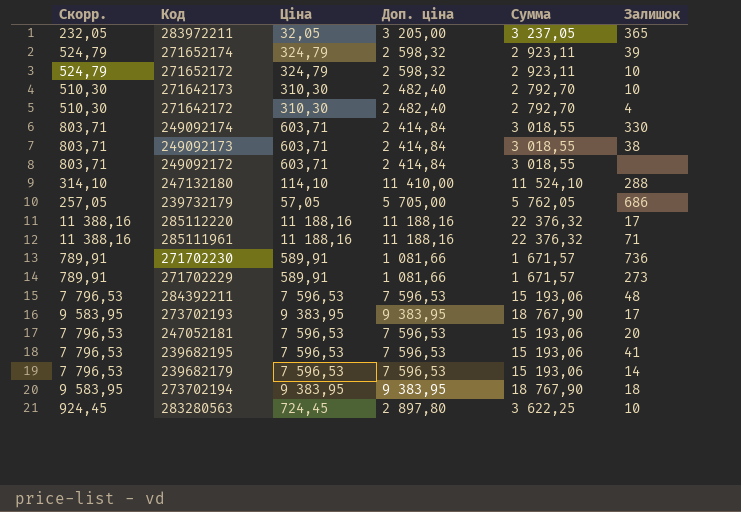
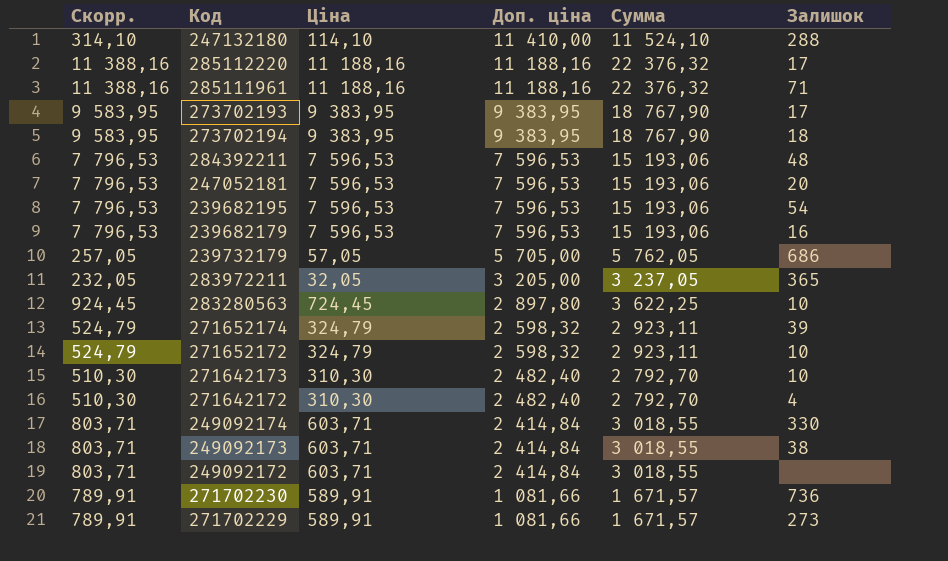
row order: none -> Доп. ціна descending
239682195 | Залишок: 41 -> 54
239682179 | Залишок: 14 -> 16

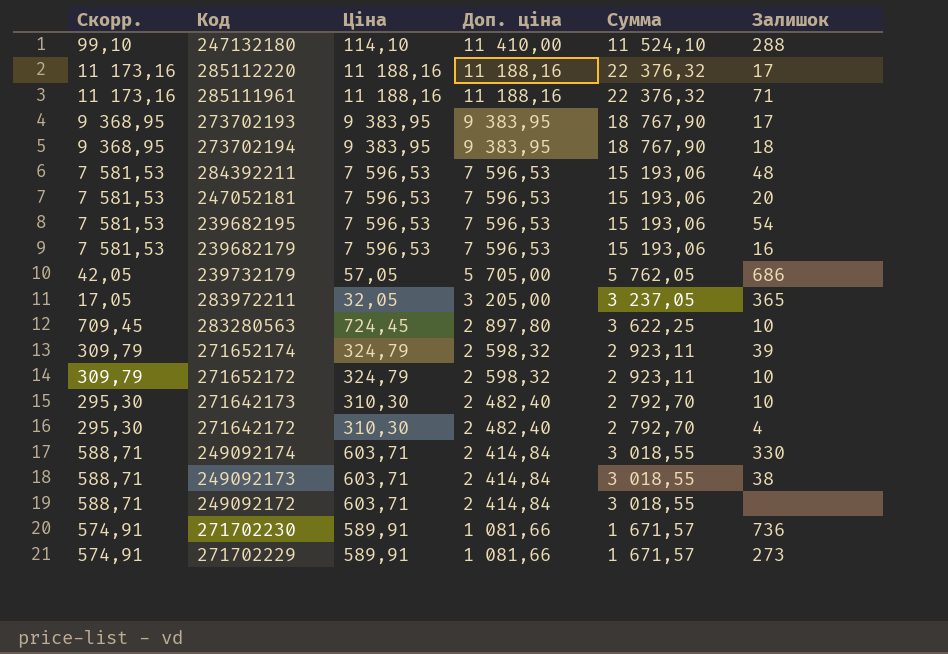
column Скорр. | formula: [Ціна] + 200 -> [Ціна] - 15

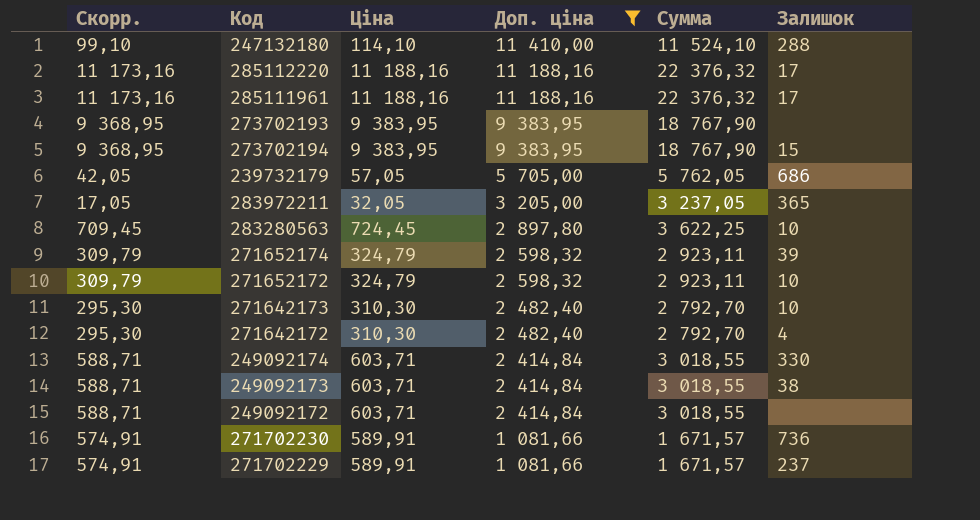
filter: none -> Доп. ціна != 7 596,53
285111961 | Залишок: 71 -> 17
273702193 | Залишок: 17 -> none
273702194 | Залишок: 18 -> 15
271702229 | Залишок: 273 -> 237

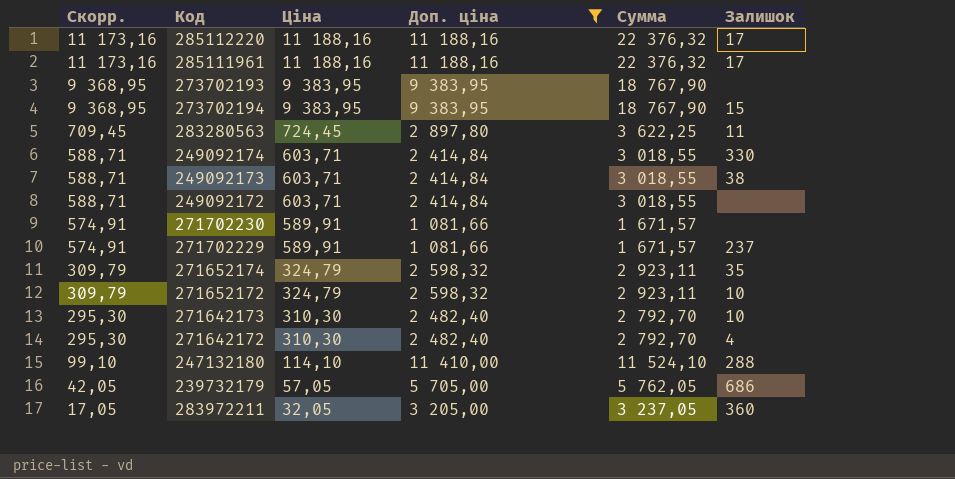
row order: Доп. ціна descending -> Скорр. descending
283280563 | Залишок: 10 -> 11
271702230 | Залишок: 736 -> none
271652174 | Залишок: 39 -> 35
283972211 | Залишок: 365 -> 360

